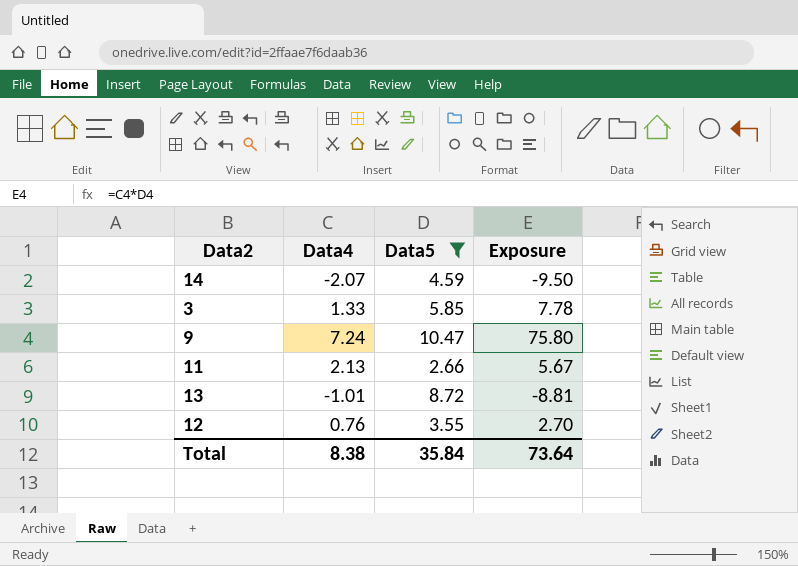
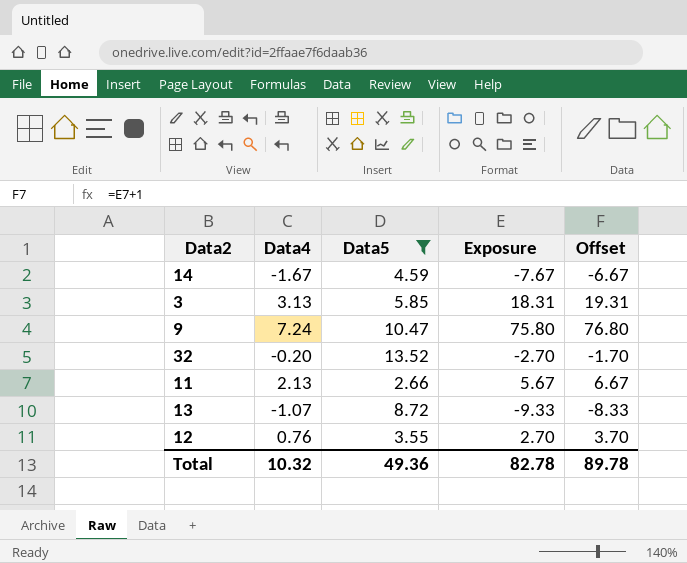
column Offset | formula: none -> [Exposure] + 1
14 | Data4: -2.07 -> -1.67
14 | Exposure: -9.50 -> -7.67
3 | Data4: 1.33 -> 3.13
3 | Exposure: 7.78 -> 18.31
row 32: none -> -0.20 | 13.52 | -2.70 | -1.70
13 | Data4: -1.01 -> -1.07
13 | Exposure: -8.81 -> -9.33
Total | Data4: 8.38 -> 10.32
Total | Data5: 35.84 -> 49.36
Total | Exposure: 73.64 -> 82.78

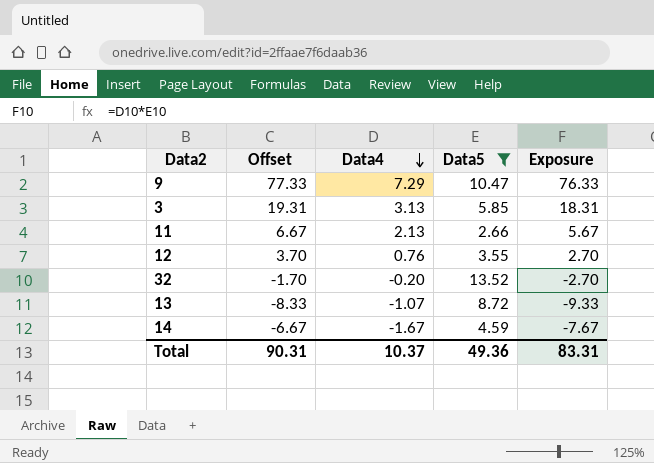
row order: none -> Data4 descending
column Offset | position: 5 -> 2
9 | Offset: 76.80 -> 77.33
9 | Data4: 7.24 -> 7.29
9 | Exposure: 75.80 -> 76.33
Total | Offset: 89.78 -> 90.31
Total | Data4: 10.32 -> 10.37
Total | Exposure: 82.78 -> 83.31

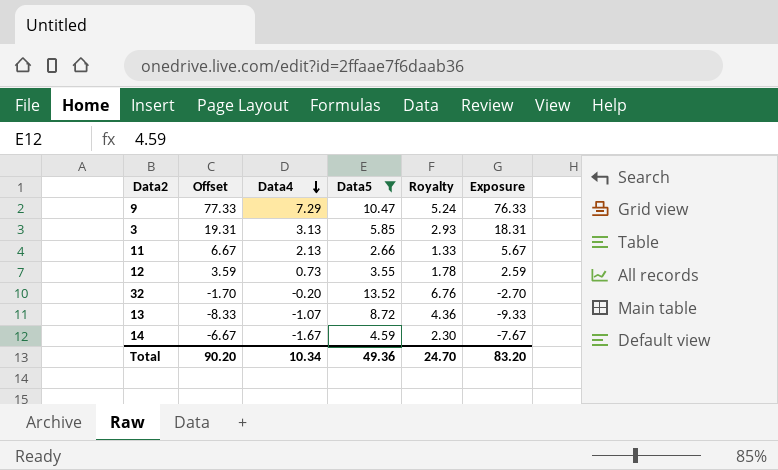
column Royalty | formula: none -> [Data5] * 0.5
12 | Offset: 3.70 -> 3.59
12 | Data4: 0.76 -> 0.73
12 | Exposure: 2.70 -> 2.59
Total | Offset: 90.31 -> 90.20
Total | Data4: 10.37 -> 10.34
Total | Exposure: 83.31 -> 83.20

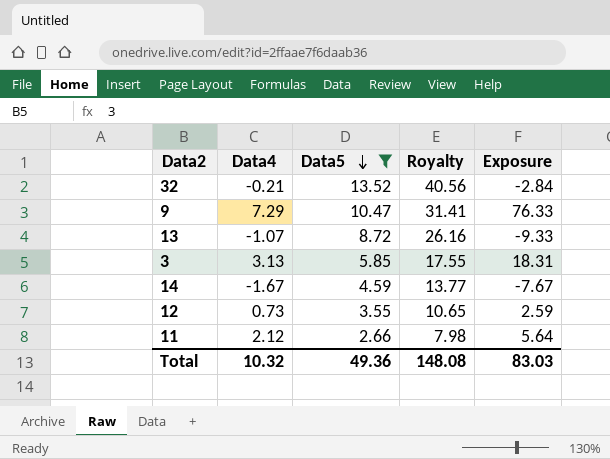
row order: Data4 descending -> Data5 descending
column Offset | formula: [Exposure] + 1 -> none
column Royalty | formula: [Data5] * 0.5 -> [Data5] * 3
32 | Data4: -0.20 -> -0.21
32 | Exposure: -2.70 -> -2.84
11 | Data4: 2.13 -> 2.12
11 | Exposure: 5.67 -> 5.64
Total | Data4: 10.34 -> 10.32
Total | Royalty: 24.70 -> 148.08
Total | Exposure: 83.20 -> 83.03

